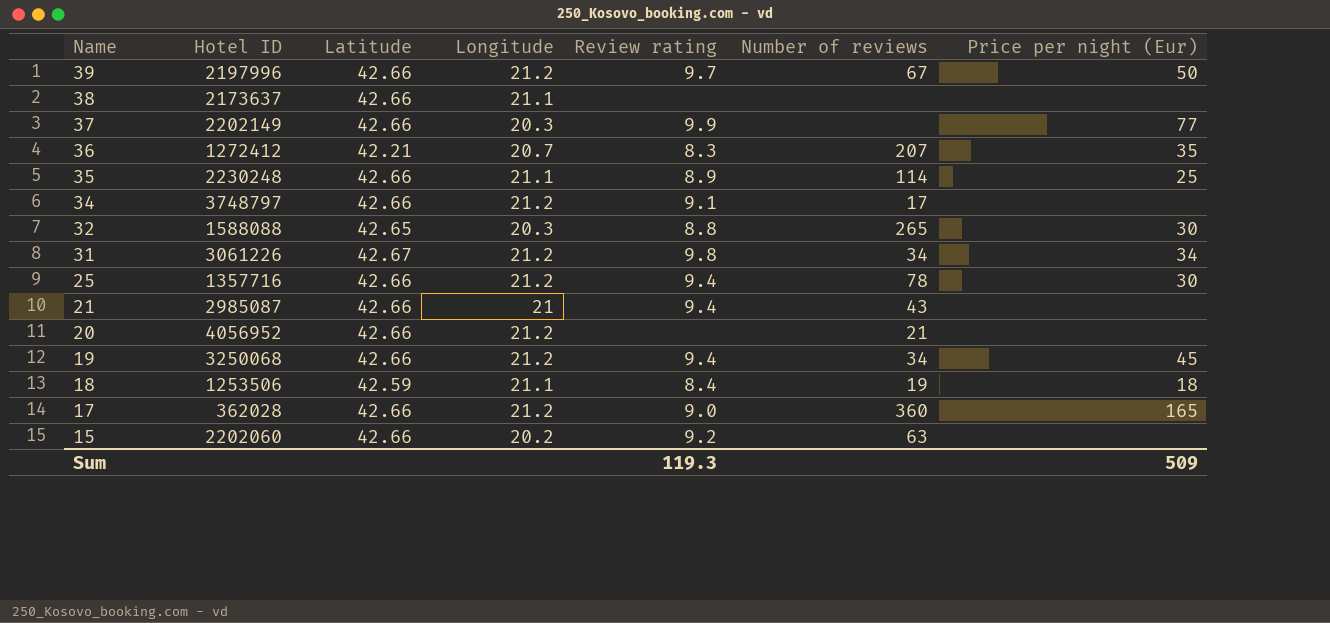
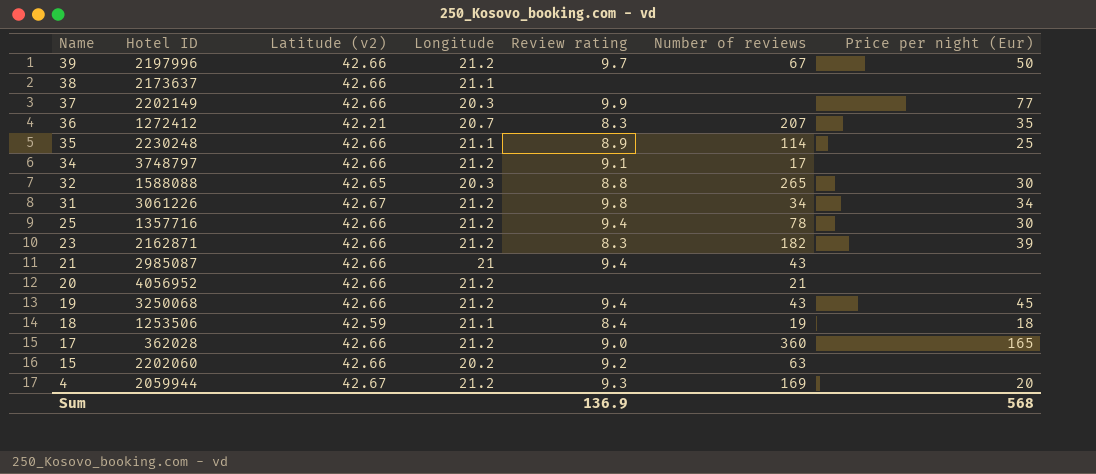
column name: Latitude -> Latitude (v2)
row 23: none -> 2162871 | 42.66 | 21.2 | 8.3 | 182 | 39
19 | Number of reviews: 34 -> 43
row 4: none -> 2059944 | 42.67 | 21.2 | 9.3 | 169 | 20
Sum | Review rating: 119.3 -> 136.9
Sum | Price per night (Eur): 509 -> 568

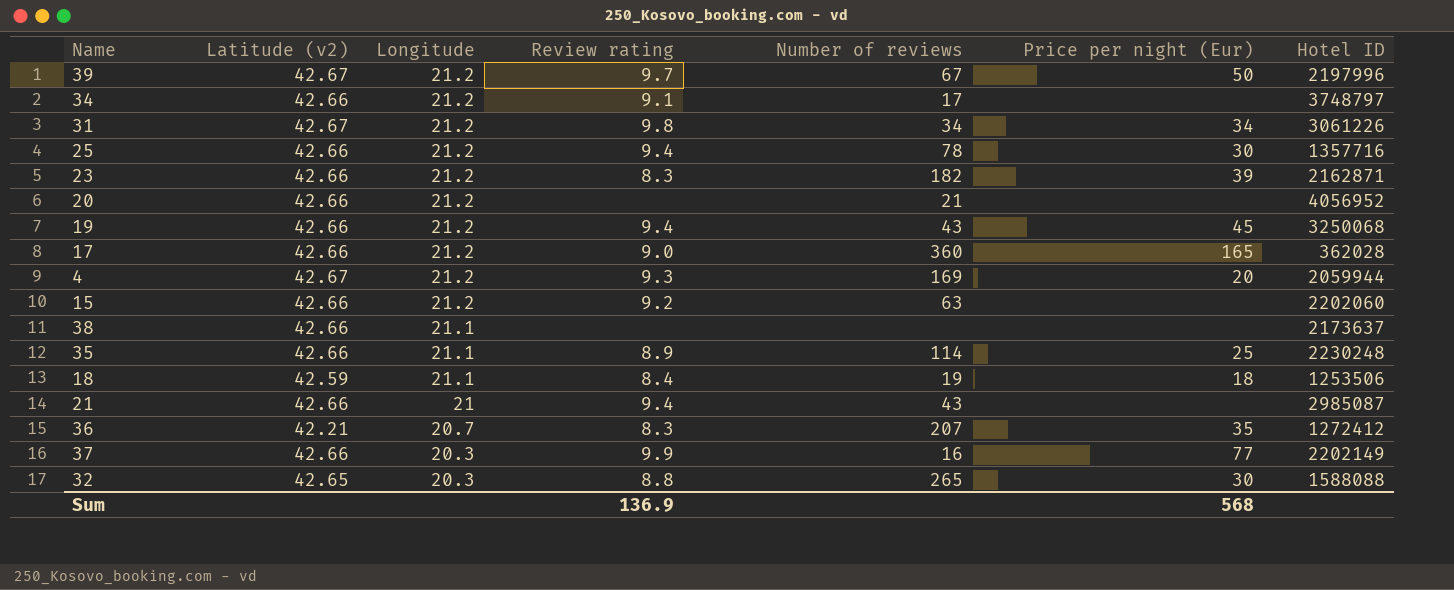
row order: Name descending -> Longitude descending
column Hotel ID | position: 2 -> 7
39 | Latitude (v2): 42.66 -> 42.67
15 | Longitude: 20.2 -> 21.2
37 | Number of reviews: none -> 16

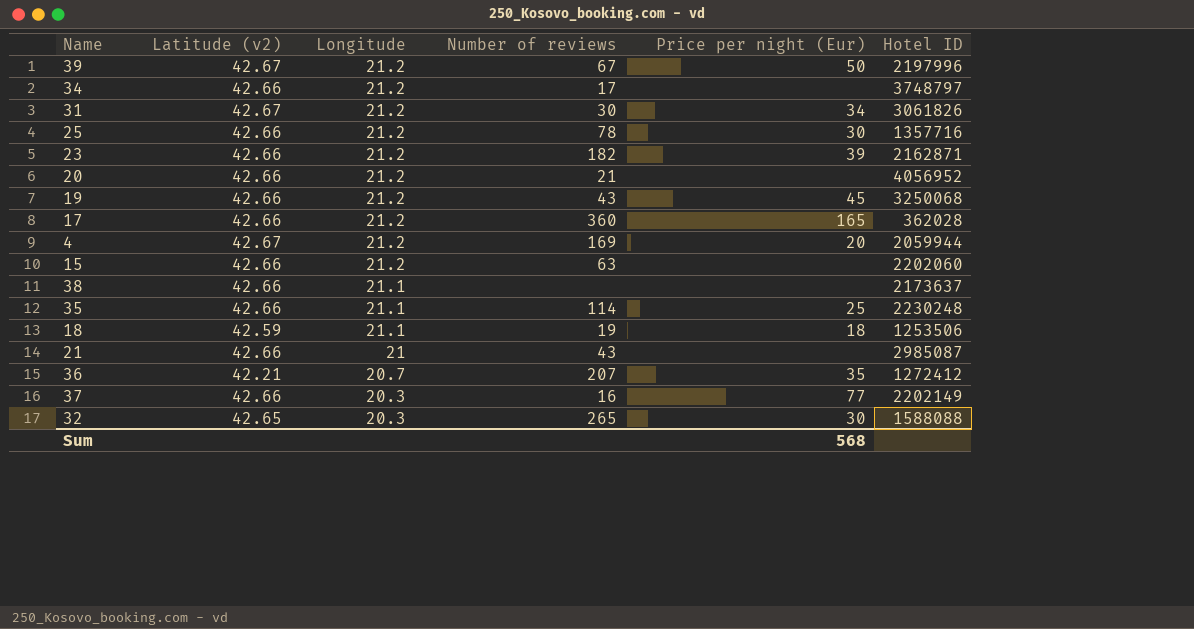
column Review rating | position: 4 -> none
31 | Number of reviews: 34 -> 30
31 | Hotel ID: 3061226 -> 3061826

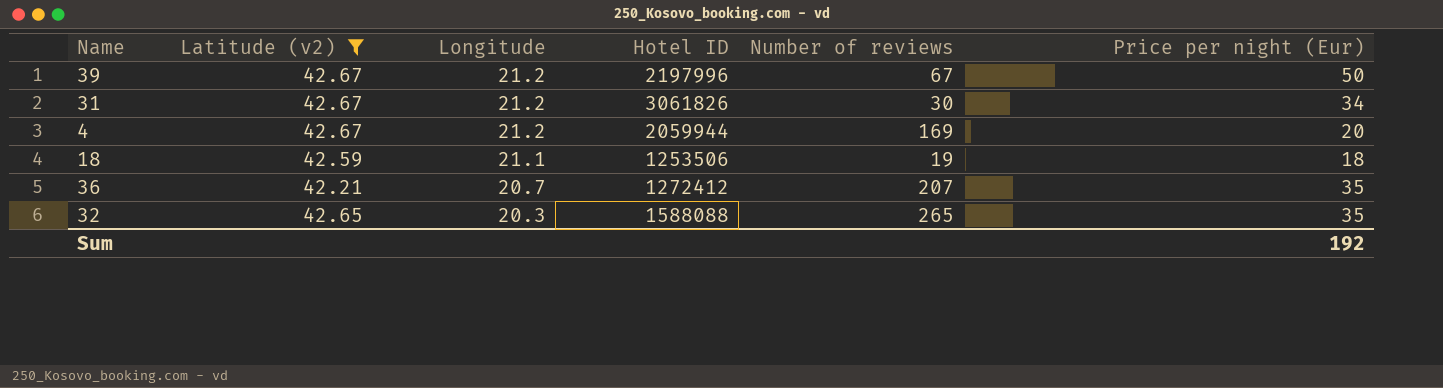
filter: none -> Latitude (v2) != 42.66
column Hotel ID | position: 6 -> 4
32 | Price per night (Eur): 30 -> 35
Sum | Price per night (Eur): 568 -> 192

